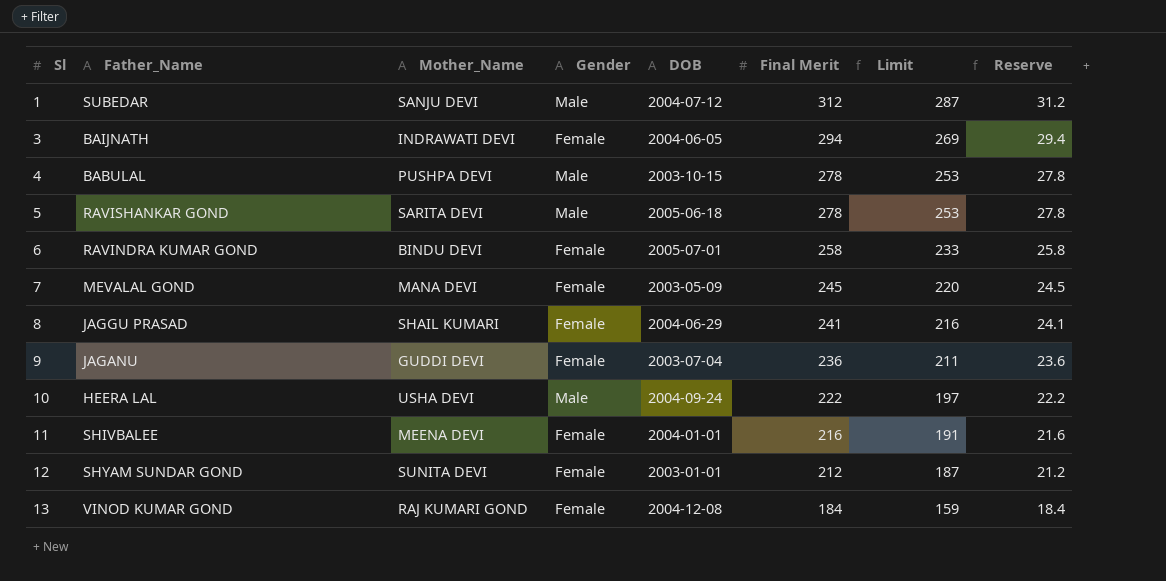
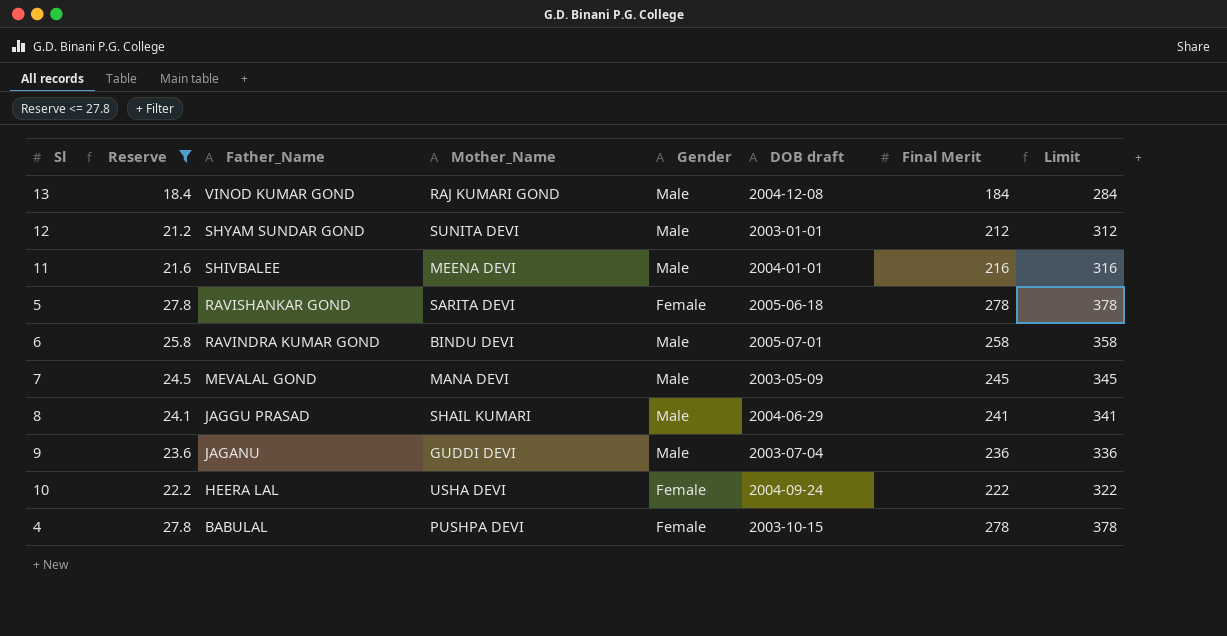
filter: none -> Reserve <= 27.8
row order: Sl ascending -> Father_Name descending
column Reserve | position: 8 -> 2
column name: DOB -> DOB draft
column Limit | formula: [Final Merit] - 25 -> [Final Merit] + 100
13 | Gender: Female -> Male
12 | Gender: Female -> Male
11 | Gender: Female -> Male
5 | Gender: Male -> Female
6 | Gender: Female -> Male
7 | Gender: Female -> Male
8 | Gender: Female -> Male
9 | Gender: Female -> Male
10 | Gender: Male -> Female
4 | Gender: Male -> Female

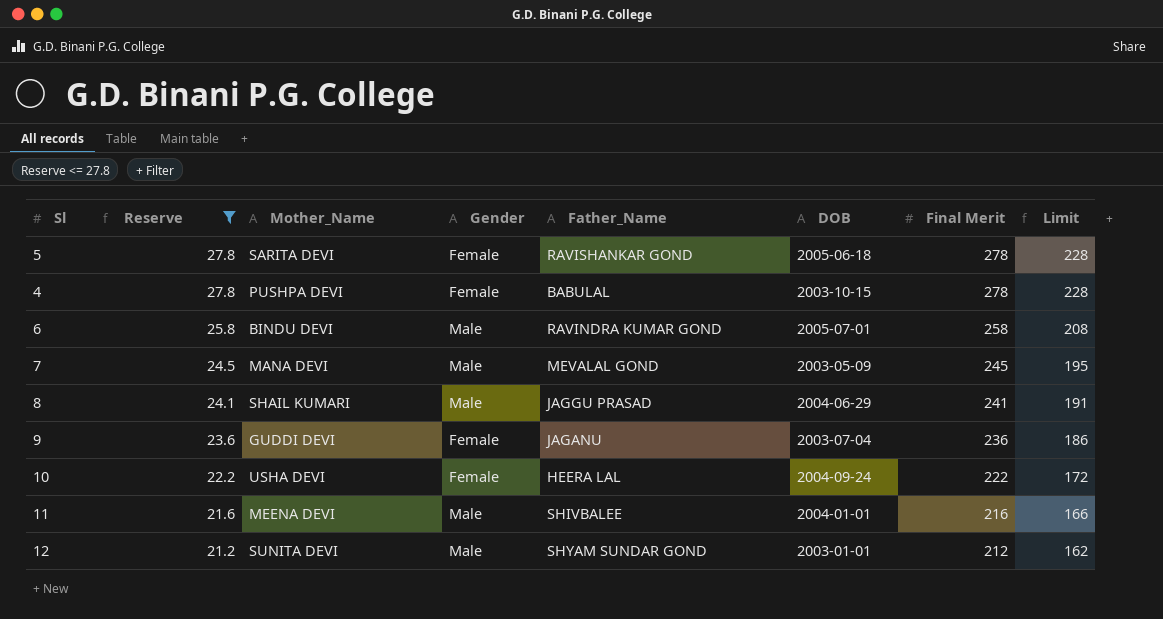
row order: Father_Name descending -> Reserve descending
column Father_Name | position: 3 -> 5
column name: DOB draft -> DOB
column Limit | formula: [Final Merit] + 100 -> [Final Merit] - 50
row 13: 18.4 | VINOD KUMAR GOND | RAJ KUMARI GOND | Male | 2004-12-08 | 184 | 284 -> none
9 | Gender: Male -> Female

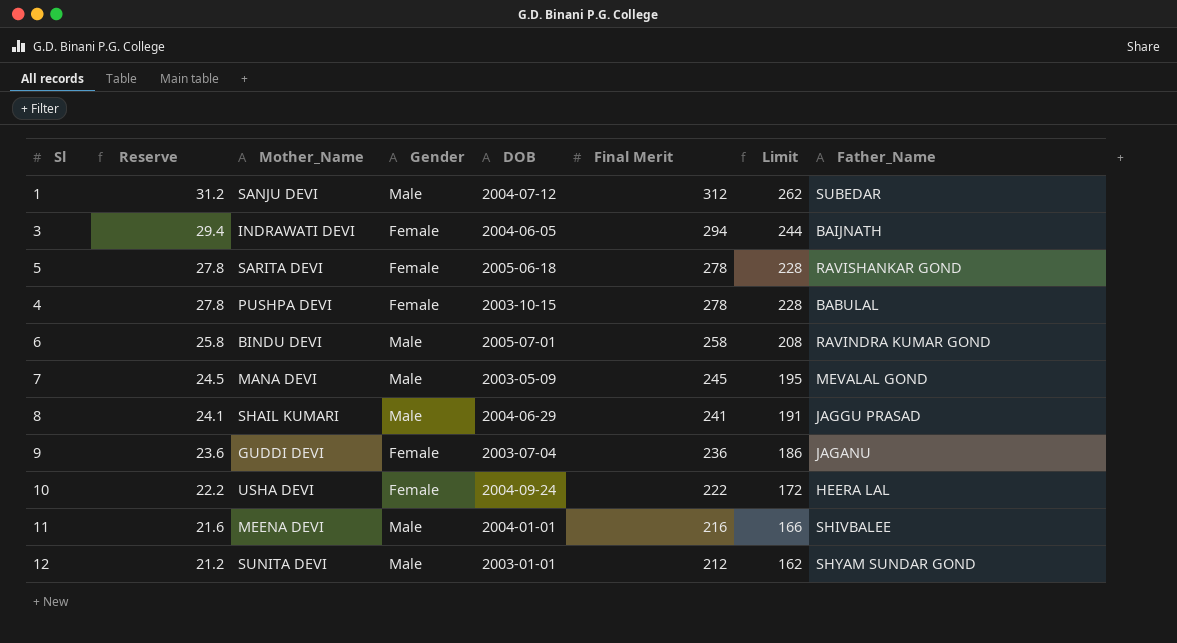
filter: Reserve <= 27.8 -> none
column Father_Name | position: 5 -> 8

